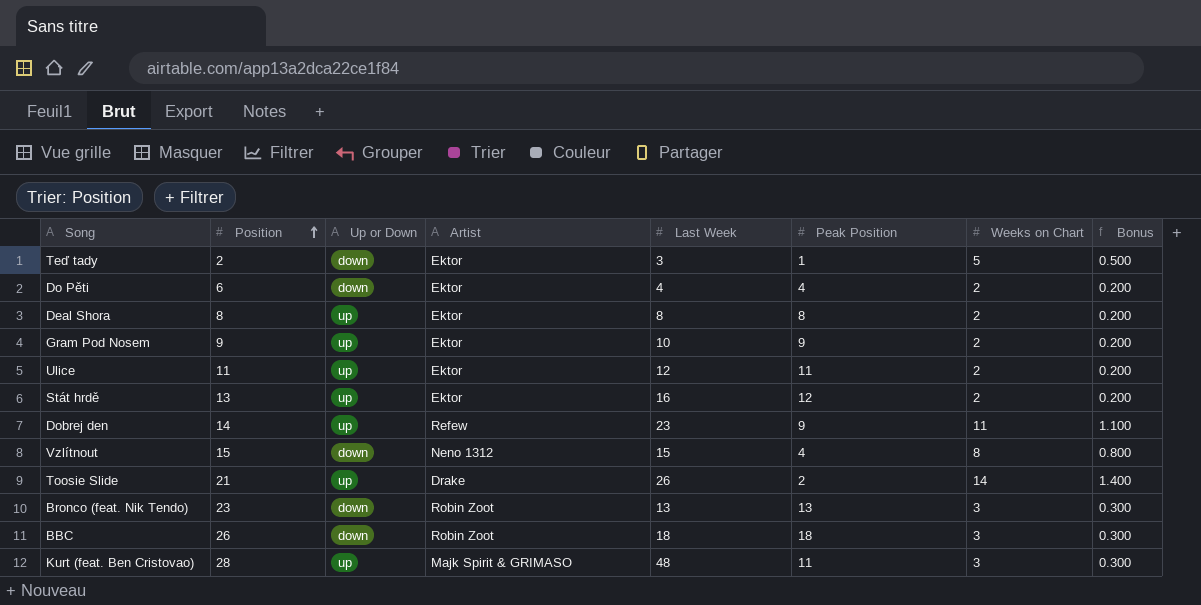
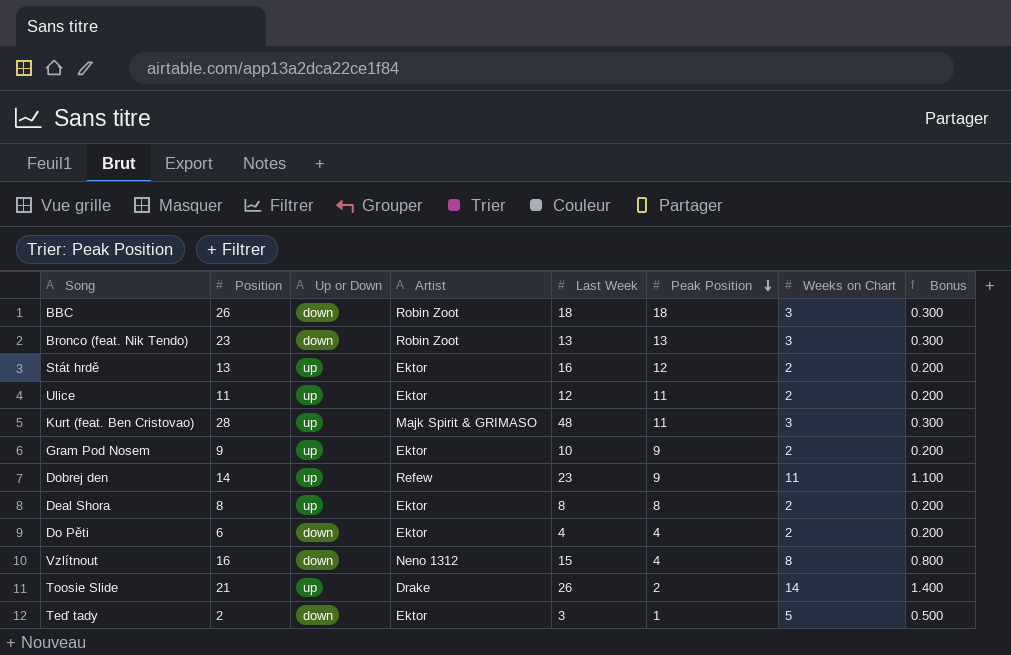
row order: Position ascending -> Peak Position descending
Vzlítnout | Position: 15 -> 16

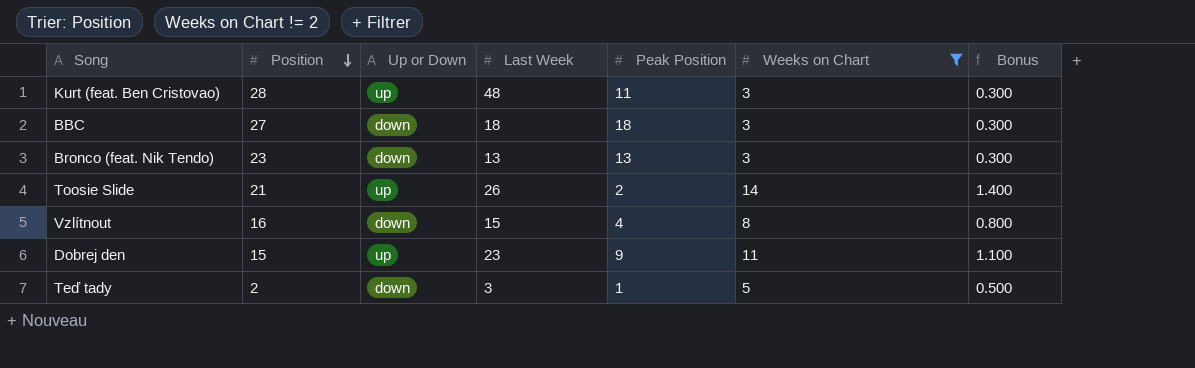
filter: none -> Weeks on Chart != 2
row order: Peak Position descending -> Position descending
column Artist | position: 4 -> none
BBC | Position: 26 -> 27
Dobrej den | Position: 14 -> 15

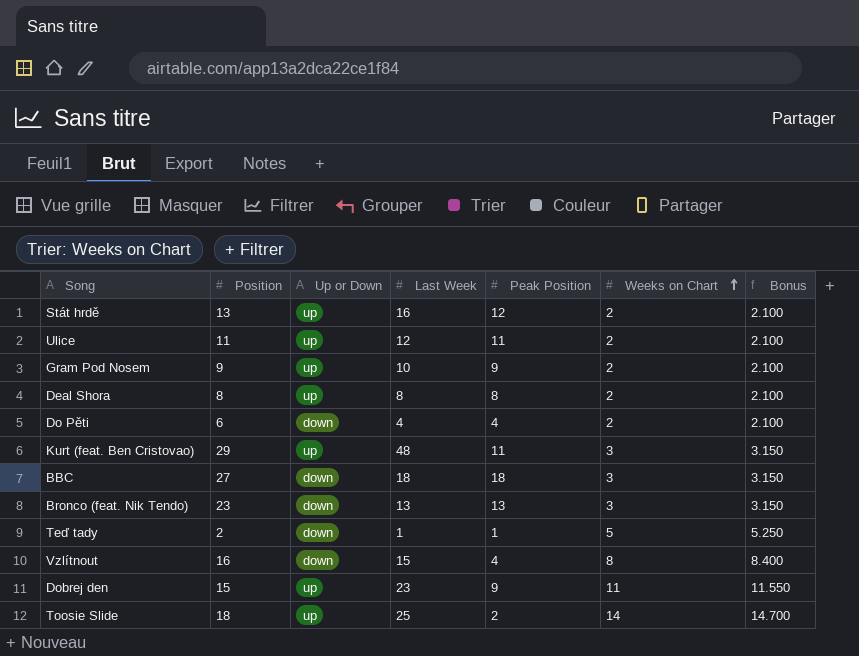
filter: Weeks on Chart != 2 -> none
row order: Position descending -> Weeks on Chart ascending
column Bonus | formula: [Weeks on Chart] * 0.1 -> [Weeks on Chart] * 1.05
Kurt (feat. Ben Cristovao) | Position: 28 -> 29
Teď tady | Last Week: 3 -> 1
Toosie Slide | Position: 21 -> 18
Toosie Slide | Last Week: 26 -> 25

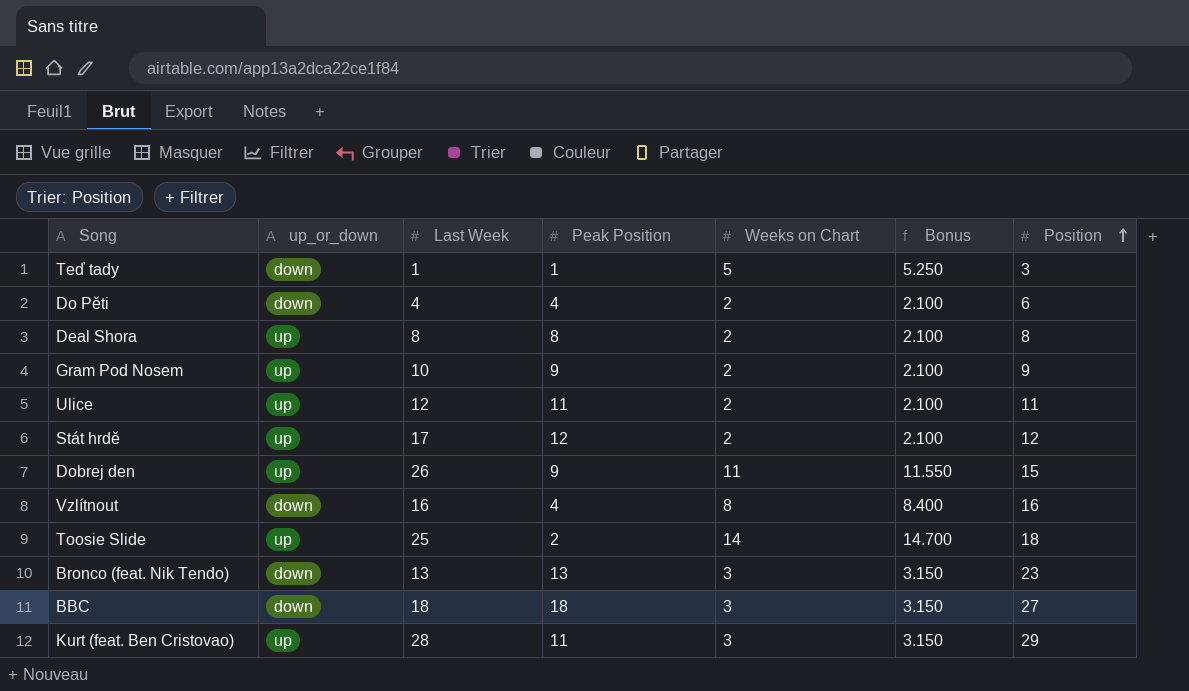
row order: Weeks on Chart ascending -> Position ascending
column name: Up or Down -> up_or_down
column Position | position: 2 -> 7
Teď tady | Position: 2 -> 3
Stát hrdě | Last Week: 16 -> 17
Stát hrdě | Position: 13 -> 12
Dobrej den | Last Week: 23 -> 26
Vzlítnout | Last Week: 15 -> 16
Kurt (feat. Ben Cristovao) | Last Week: 48 -> 28

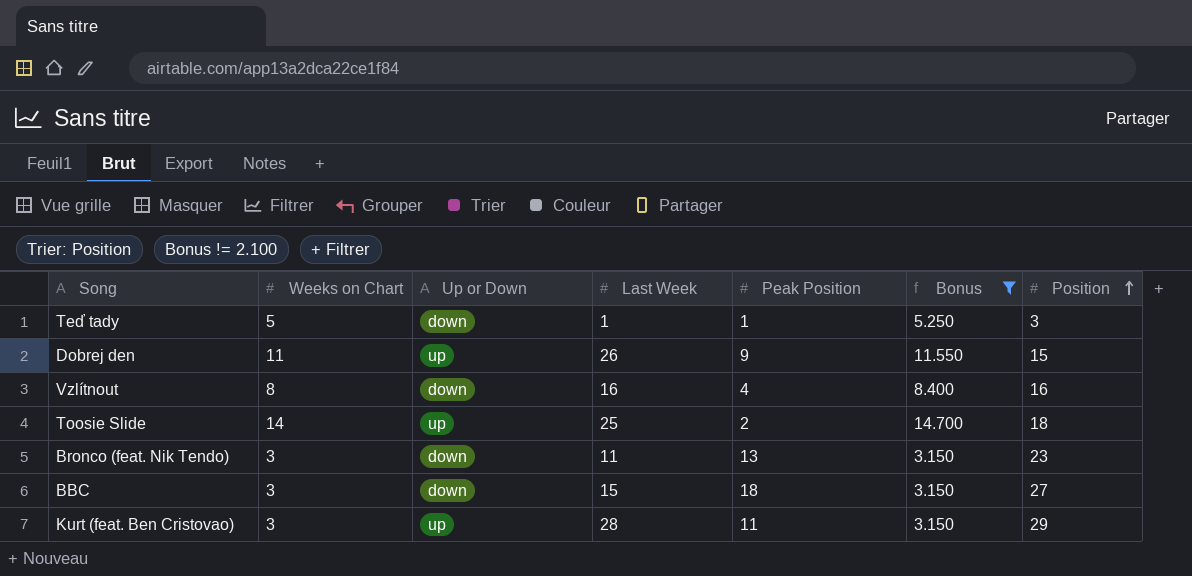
filter: none -> Bonus != 2.100
column Weeks on Chart | position: 5 -> 2
column name: up_or_down -> Up or Down
Bronco (feat. Nik Tendo) | Last Week: 13 -> 11
BBC | Last Week: 18 -> 15

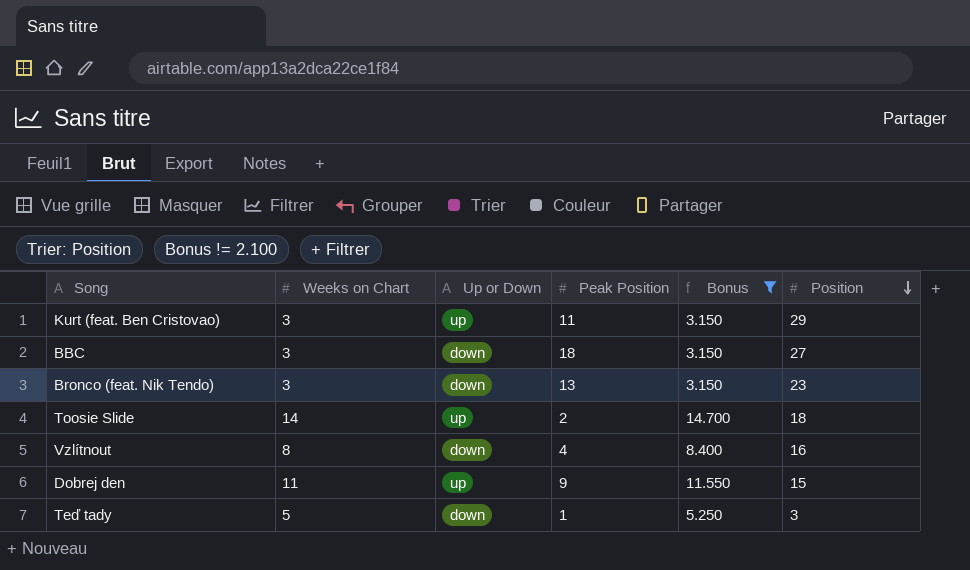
row order: Position ascending -> Position descending
column Last Week | position: 4 -> none

